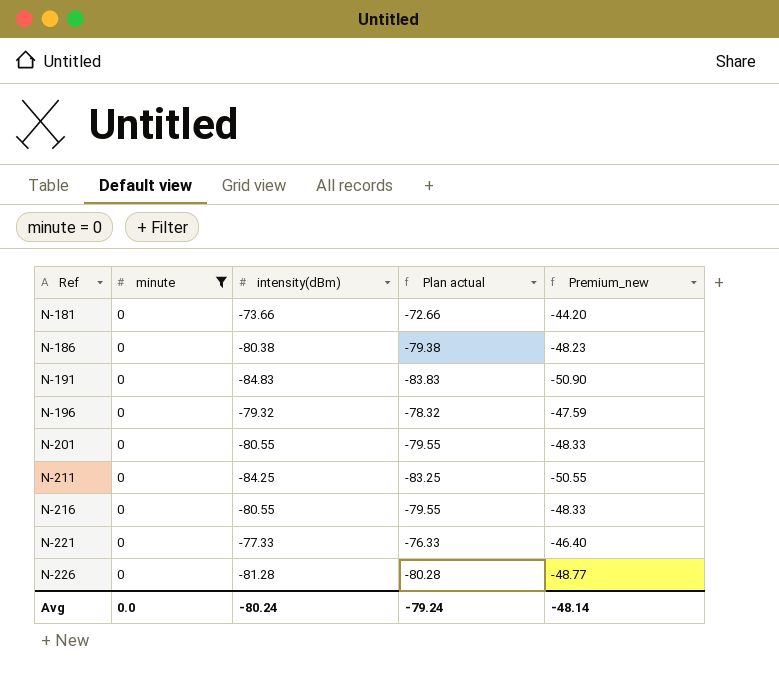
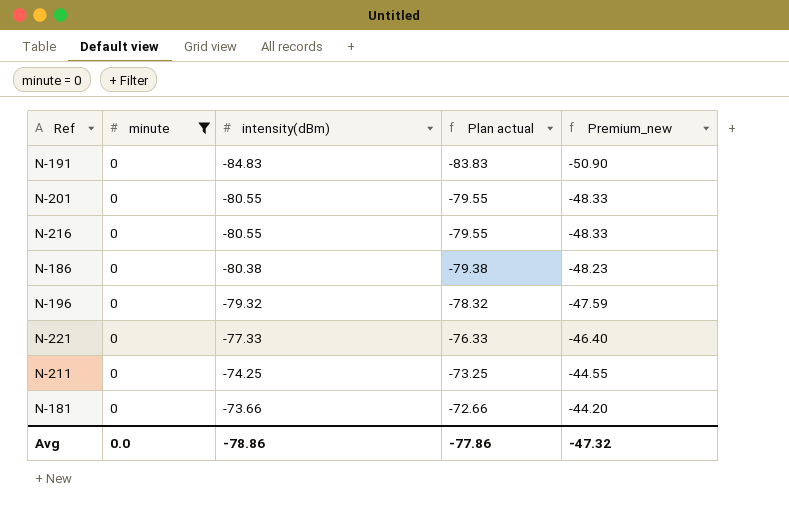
row order: Ref ascending -> intensity(dBm) ascending
row N-226: 0 | -81.28 | -80.28 | -48.77 -> none
N-211 | intensity(dBm): -84.25 -> -74.25
N-211 | Plan actual: -83.25 -> -73.25
N-211 | Premium_new: -50.55 -> -44.55
Avg | intensity(dBm): -80.24 -> -78.86
Avg | Plan actual: -79.24 -> -77.86
Avg | Premium_new: -48.14 -> -47.32

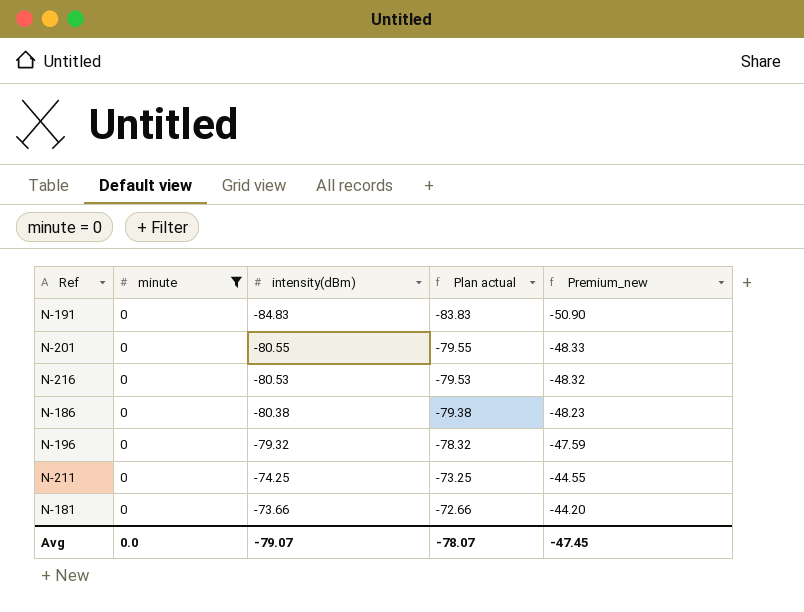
row N-221: 0 | -77.33 | -76.33 | -46.40 -> none
N-216 | intensity(dBm): -80.55 -> -80.53
N-216 | Plan actual: -79.55 -> -79.53
N-216 | Premium_new: -48.33 -> -48.32
Avg | intensity(dBm): -78.86 -> -79.07
Avg | Plan actual: -77.86 -> -78.07
Avg | Premium_new: -47.32 -> -47.45

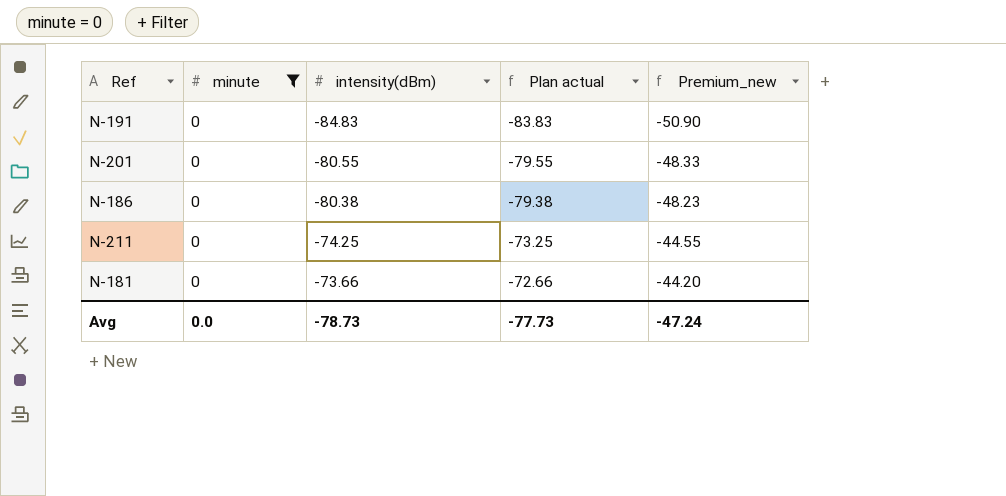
row N-216: 0 | -80.53 | -79.53 | -48.32 -> none
row N-196: 0 | -79.32 | -78.32 | -47.59 -> none
Avg | intensity(dBm): -79.07 -> -78.73
Avg | Plan actual: -78.07 -> -77.73
Avg | Premium_new: -47.45 -> -47.24

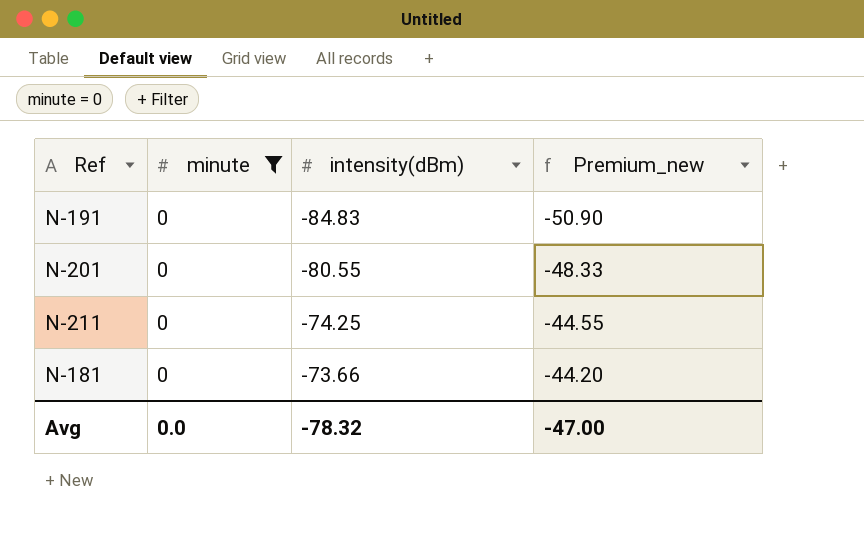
column Plan actual | formula: [intensity(dBm)] + 1 -> none
row N-186: 0 | -80.38 | -79.38 | -48.23 -> none
Avg | intensity(dBm): -78.73 -> -78.32
Avg | Premium_new: -47.24 -> -47.00

